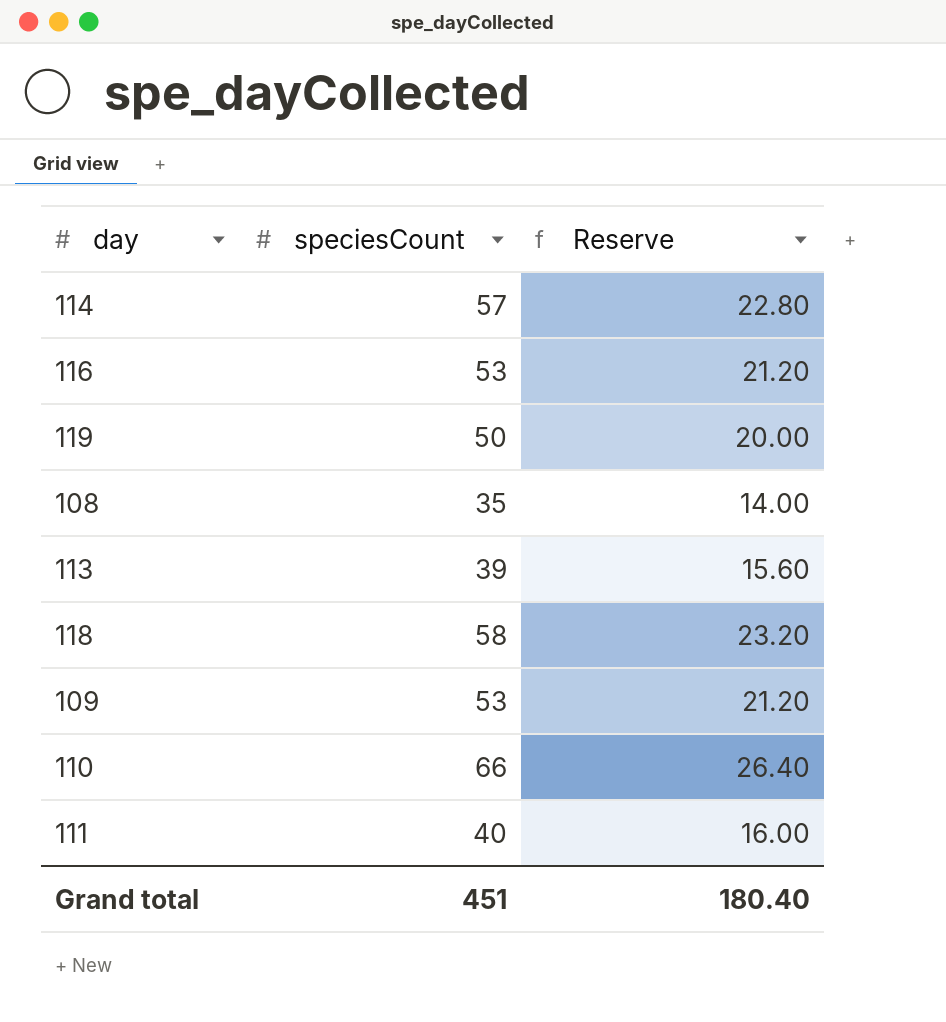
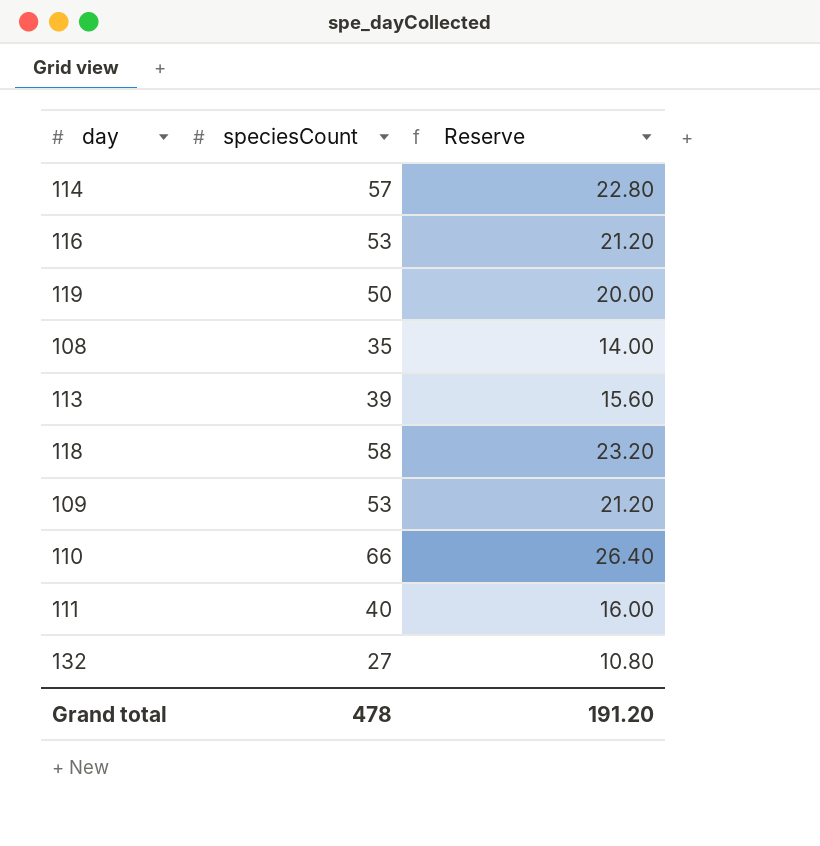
row 132: none -> 27 | 10.80
Grand total | speciesCount: 451 -> 478
Grand total | Reserve: 180.40 -> 191.20

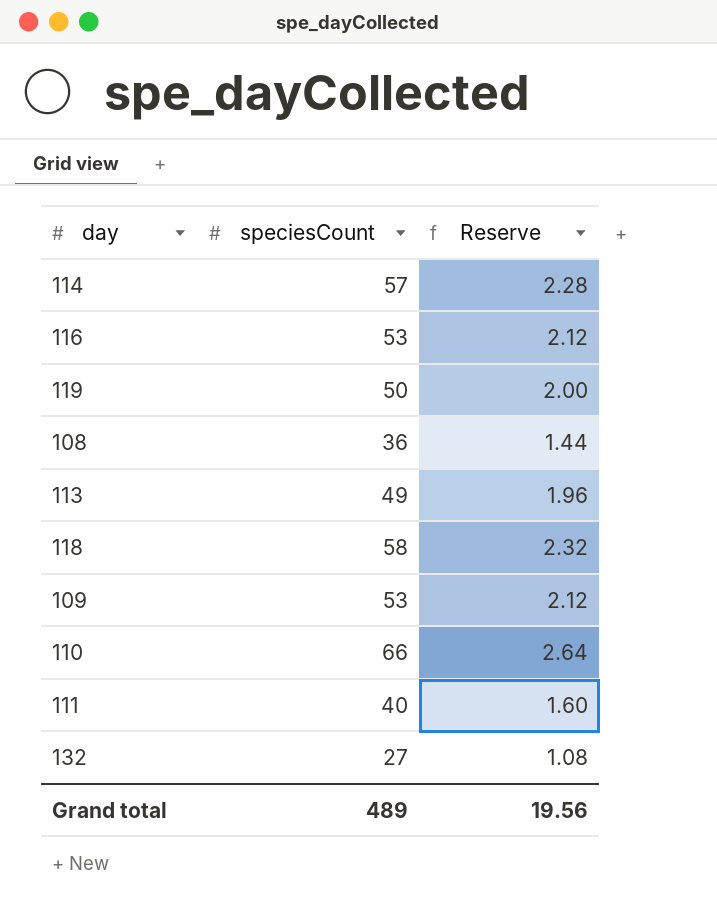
column Reserve | formula: [speciesCount] * 0.4 -> [speciesCount] * 0.04
108 | speciesCount: 35 -> 36
113 | speciesCount: 39 -> 49
Grand total | speciesCount: 478 -> 489
Grand total | Reserve: 191.20 -> 19.56

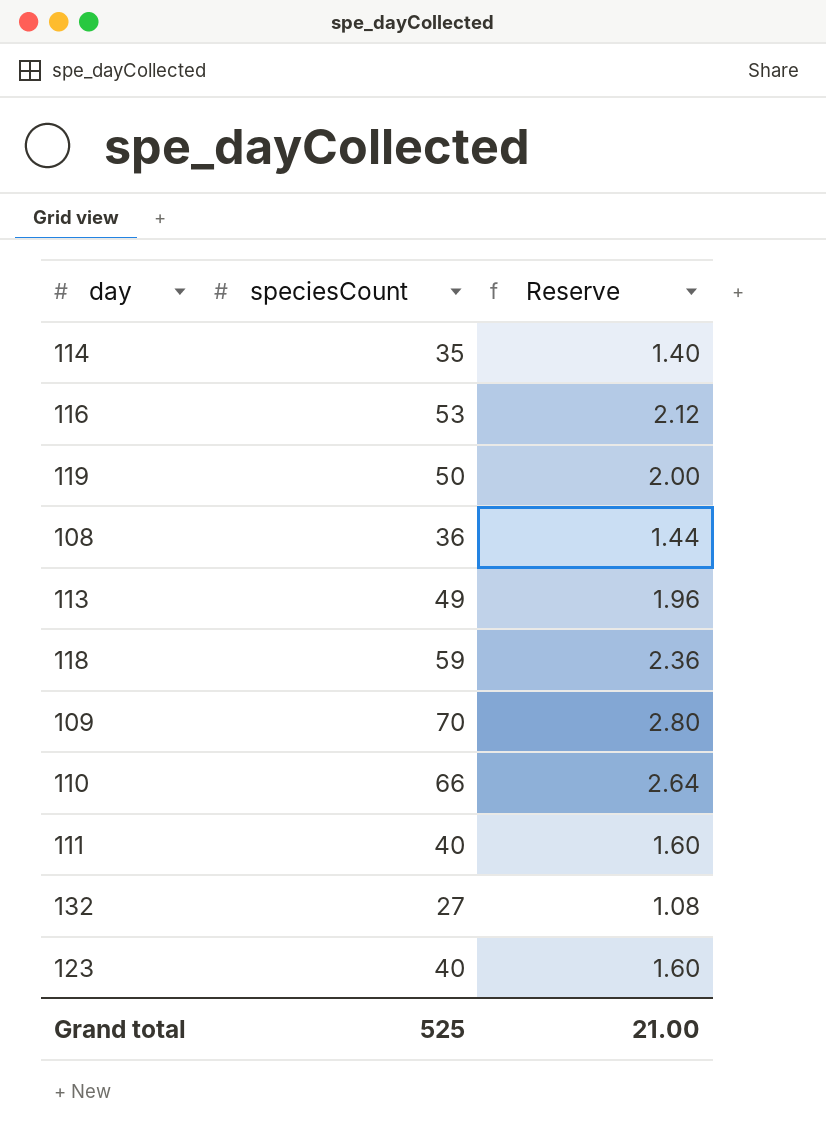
114 | speciesCount: 57 -> 35
114 | Reserve: 2.28 -> 1.40
118 | speciesCount: 58 -> 59
118 | Reserve: 2.32 -> 2.36
109 | speciesCount: 53 -> 70
109 | Reserve: 2.12 -> 2.80
row 123: none -> 40 | 1.60
Grand total | speciesCount: 489 -> 525
Grand total | Reserve: 19.56 -> 21.00

